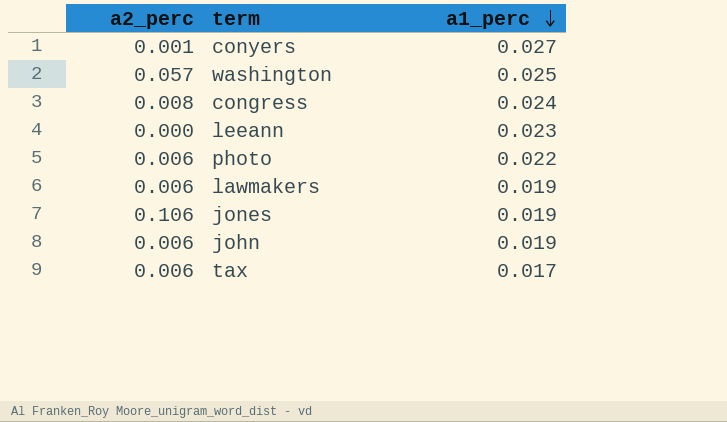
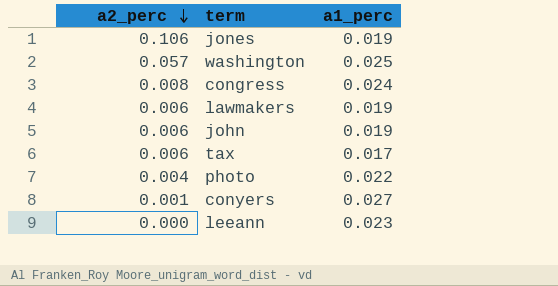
row order: a1_perc descending -> a2_perc descending
photo | a2_perc: 0.006 -> 0.004

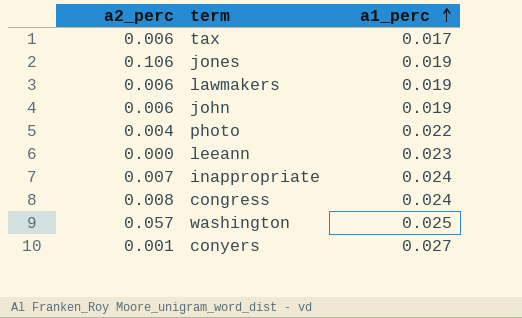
row order: a2_perc descending -> a1_perc ascending
row inappropriate: none -> 0.007 | 0.024

